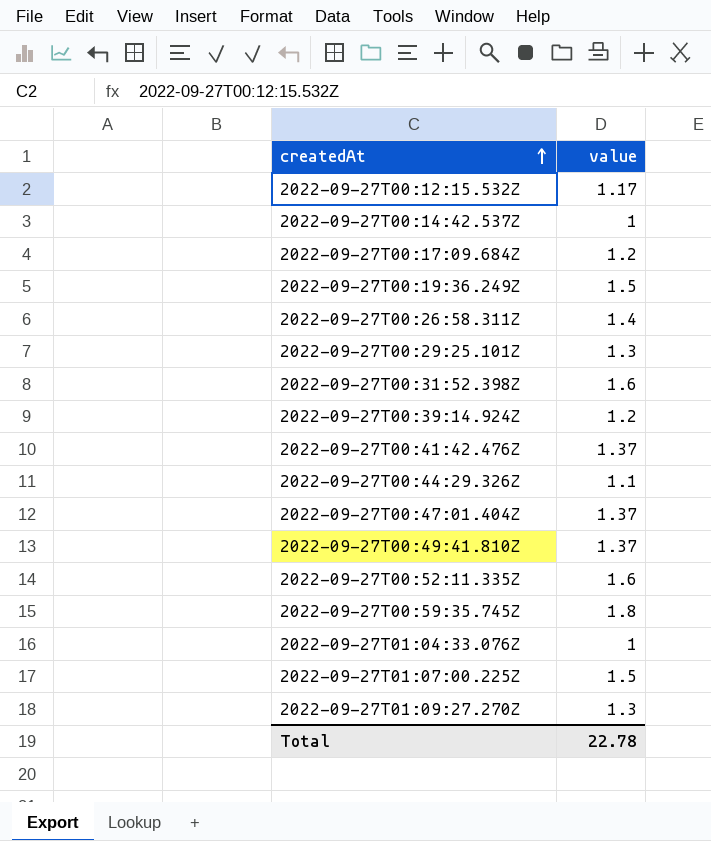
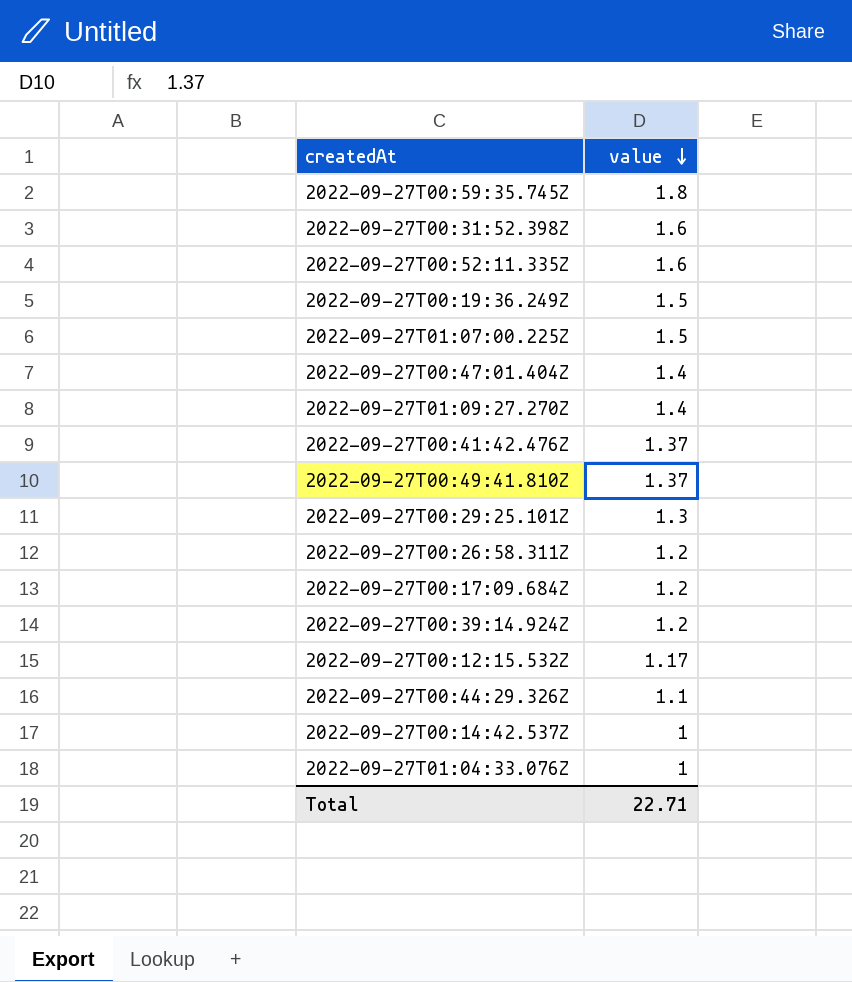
row order: createdAt ascending -> value descending
2022-09-27T00:47:01.404Z | value: 1.37 -> 1.4
2022-09-27T01:09:27.270Z | value: 1.3 -> 1.4
2022-09-27T00:26:58.311Z | value: 1.4 -> 1.2
Total | value: 22.78 -> 22.71

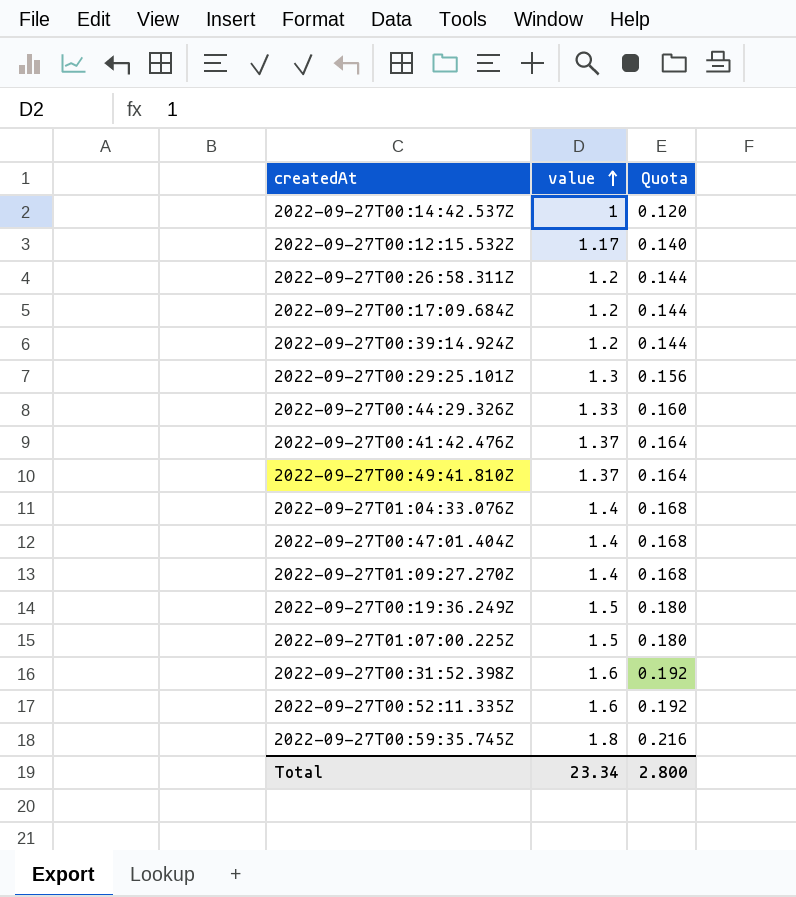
row order: value descending -> value ascending
column Quota | formula: none -> [value] * 0.12
2022-09-27T00:44:29.326Z | value: 1.1 -> 1.33
2022-09-27T01:04:33.076Z | value: 1 -> 1.4
Total | value: 22.71 -> 23.34

